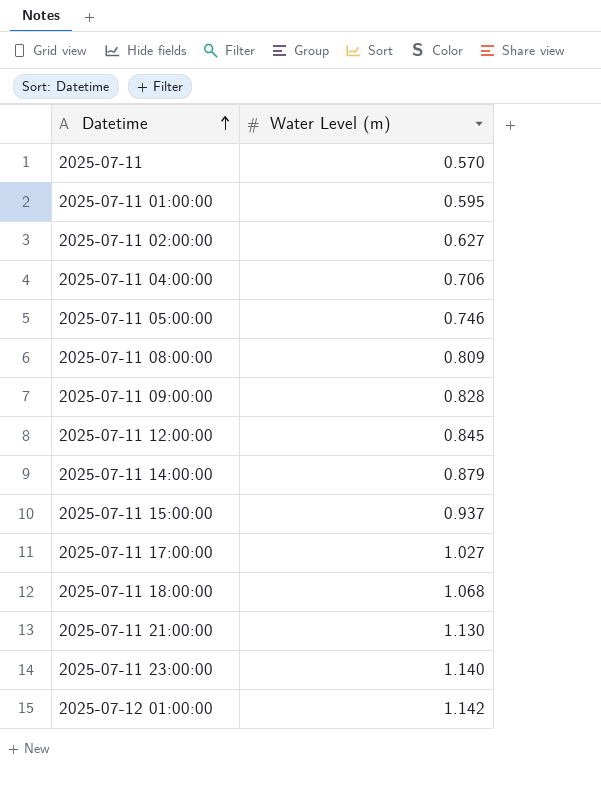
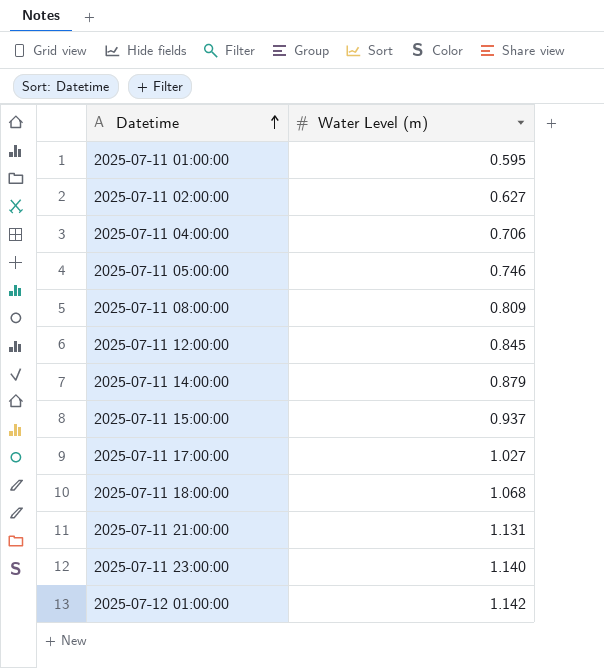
row 2025-07-11: 0.570 -> none
row 2025-07-11 09:00:00: 0.828 -> none
2025-07-11 21:00:00 | Water Level (m): 1.130 -> 1.131

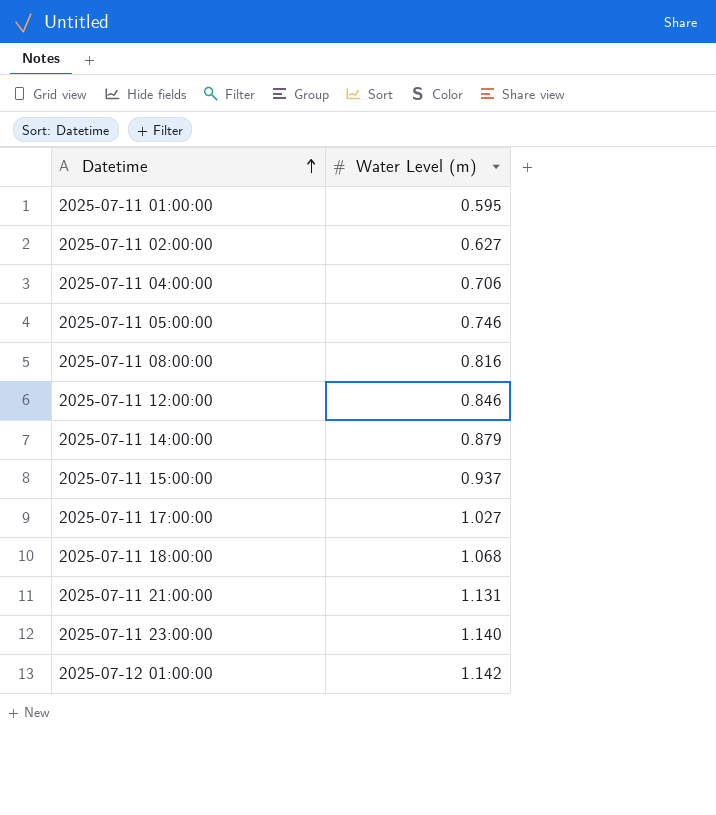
2025-07-11 08:00:00 | Water Level (m): 0.809 -> 0.816
2025-07-11 12:00:00 | Water Level (m): 0.845 -> 0.846

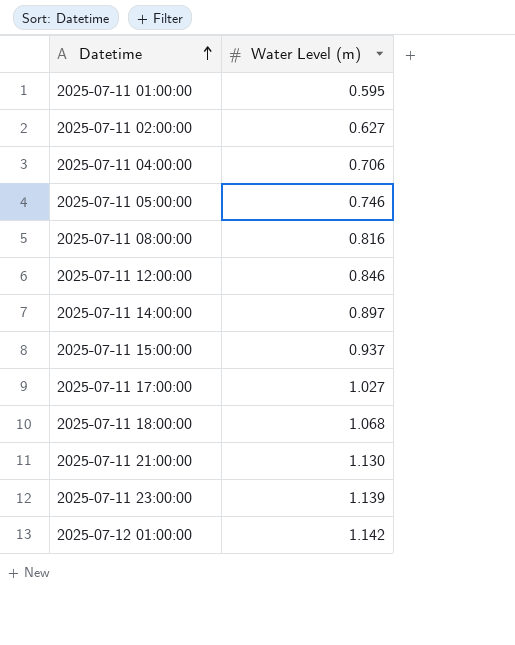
2025-07-11 14:00:00 | Water Level (m): 0.879 -> 0.897
2025-07-11 21:00:00 | Water Level (m): 1.131 -> 1.130
2025-07-11 23:00:00 | Water Level (m): 1.140 -> 1.139

